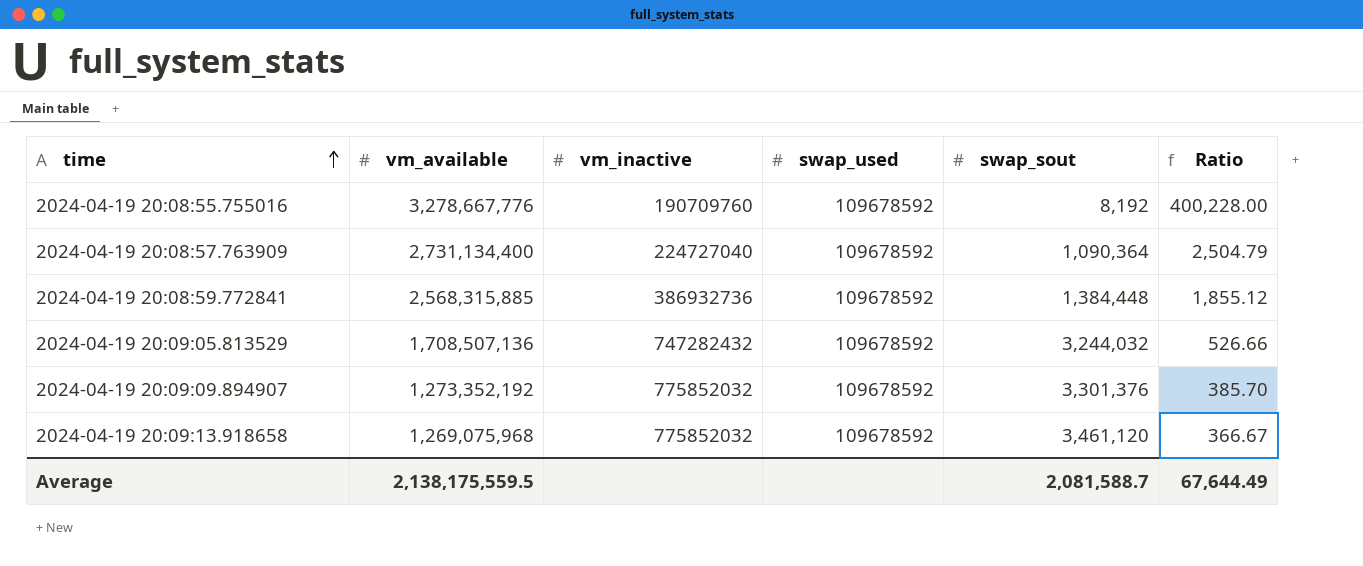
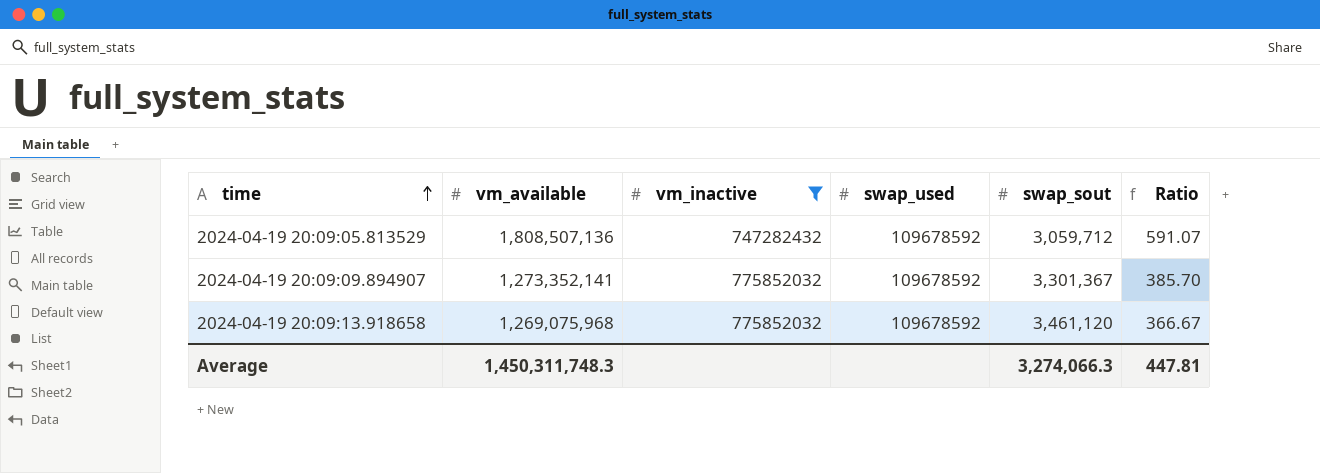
filter: none -> vm_inactive >= 747282432
2024-04-19 20:09:05.813529 | vm_available: 1,708,507,136 -> 1,808,507,136
2024-04-19 20:09:05.813529 | swap_sout: 3,244,032 -> 3,059,712
2024-04-19 20:09:05.813529 | Ratio: 526.66 -> 591.07
2024-04-19 20:09:09.894907 | vm_available: 1,273,352,192 -> 1,273,352,141
2024-04-19 20:09:09.894907 | swap_sout: 3,301,376 -> 3,301,367
Average | vm_available: 2,138,175,559.5 -> 1,450,311,748.3
Average | swap_sout: 2,081,588.7 -> 3,274,066.3
Average | Ratio: 67,644.49 -> 447.81

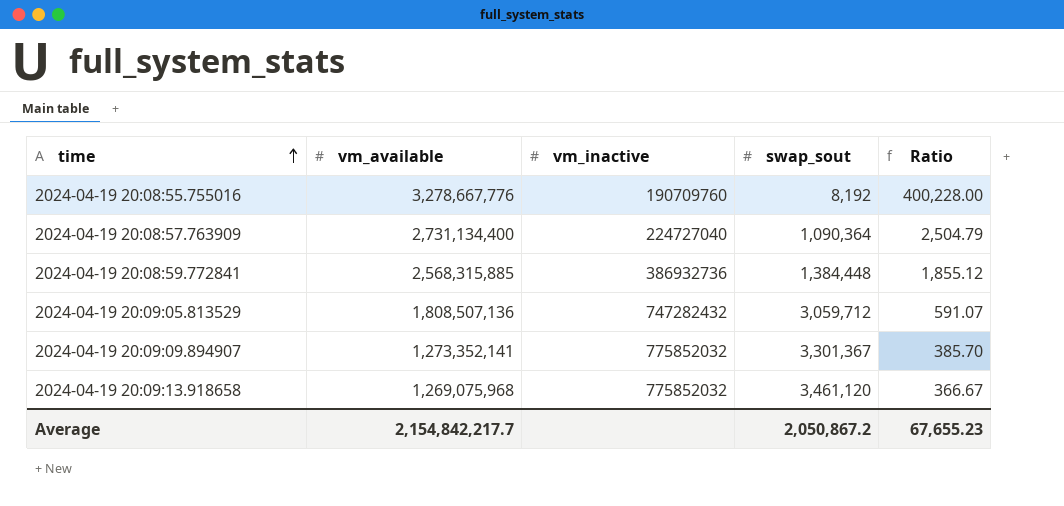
filter: vm_inactive >= 747282432 -> none
column swap_used | position: 4 -> none
Average | vm_available: 1,450,311,748.3 -> 2,154,842,217.7
Average | swap_sout: 3,274,066.3 -> 2,050,867.2
Average | Ratio: 447.81 -> 67,655.23

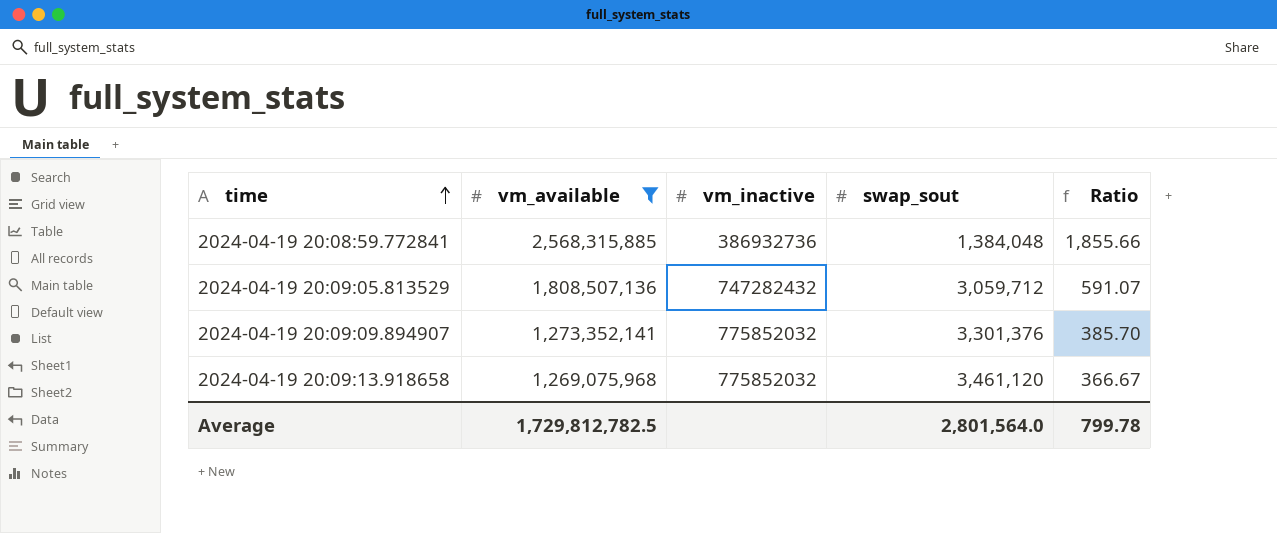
filter: none -> vm_available <= 2,568,315,885
2024-04-19 20:08:59.772841 | swap_sout: 1,384,448 -> 1,384,048
2024-04-19 20:08:59.772841 | Ratio: 1,855.12 -> 1,855.66
2024-04-19 20:09:09.894907 | swap_sout: 3,301,367 -> 3,301,376
Average | vm_available: 2,154,842,217.7 -> 1,729,812,782.5
Average | swap_sout: 2,050,867.2 -> 2,801,564.0
Average | Ratio: 67,655.23 -> 799.78

